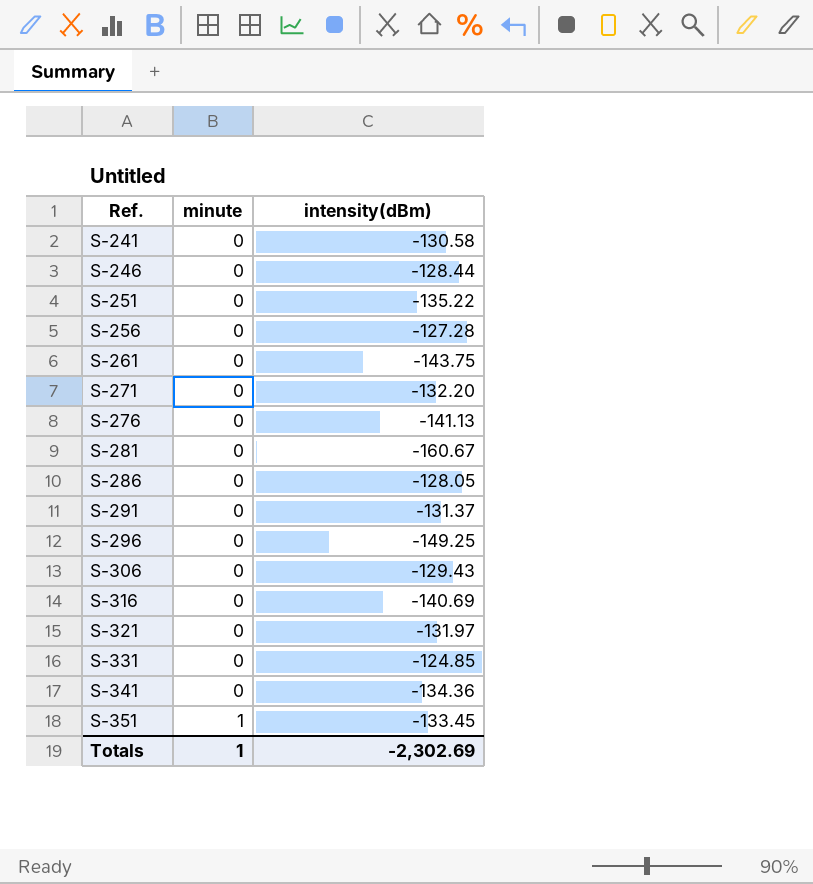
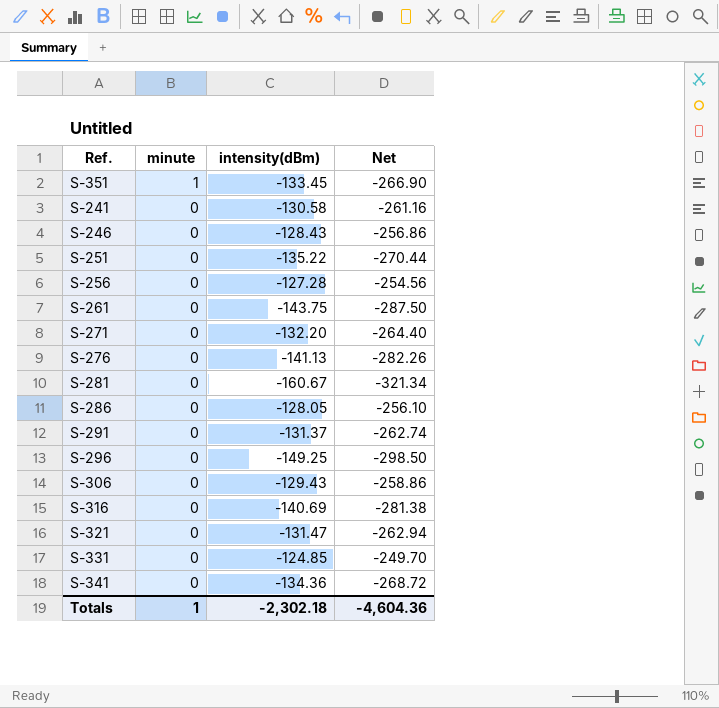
row order: Ref. ascending -> minute descending
column Net | formula: none -> [intensity(dBm)] * 2
S-246 | intensity(dBm): -128.44 -> -128.43
S-321 | intensity(dBm): -131.97 -> -131.47
Totals | intensity(dBm): -2,302.69 -> -2,302.18

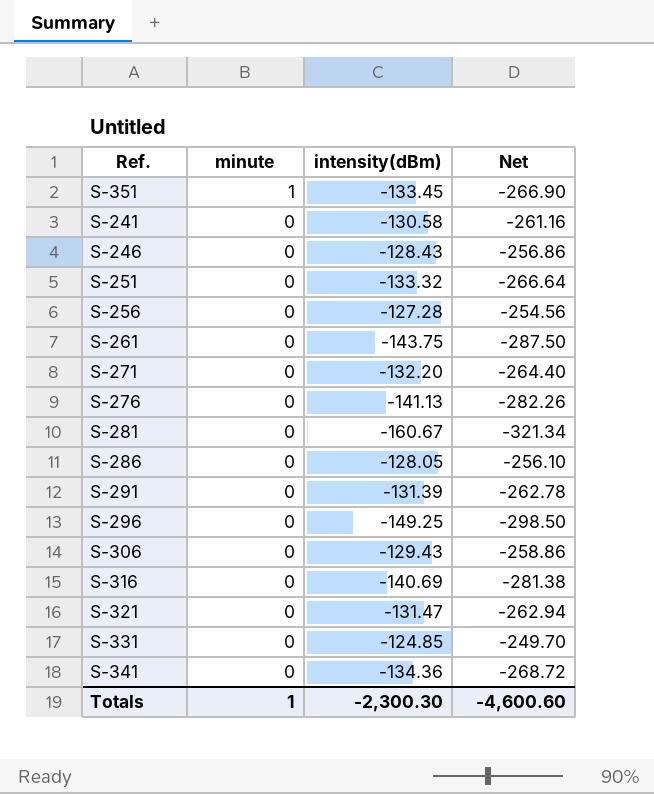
S-251 | intensity(dBm): -135.22 -> -133.32
S-251 | Net: -270.44 -> -266.64
S-291 | intensity(dBm): -131.37 -> -131.39
S-291 | Net: -262.74 -> -262.78
Totals | intensity(dBm): -2,302.18 -> -2,300.30
Totals | Net: -4,604.36 -> -4,600.60

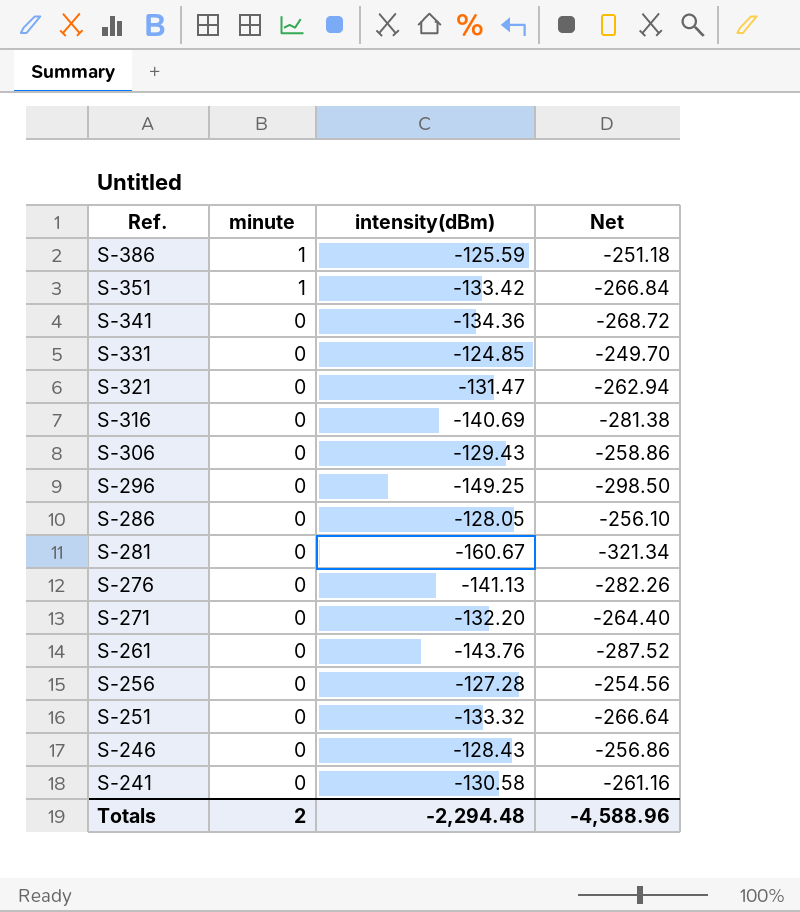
row order: minute descending -> Ref. descending
row S-291: 0 | -131.39 | -262.78 -> none
row S-386: none -> 1 | -125.59 | -251.18
S-351 | intensity(dBm): -133.45 -> -133.42
S-351 | Net: -266.90 -> -266.84
S-261 | intensity(dBm): -143.75 -> -143.76
S-261 | Net: -287.50 -> -287.52
Totals | minute: 1 -> 2
Totals | intensity(dBm): -2,300.30 -> -2,294.48
Totals | Net: -4,600.60 -> -4,588.96

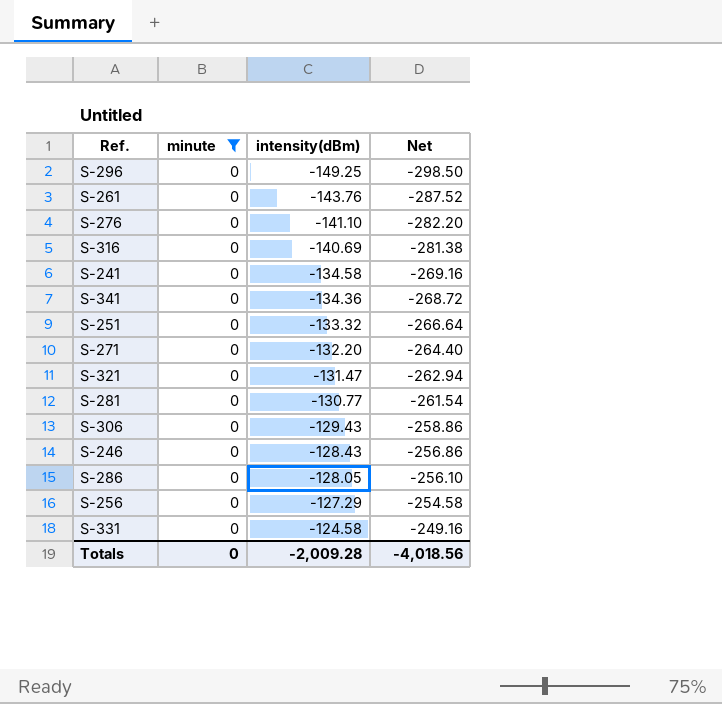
filter: none -> minute = 0
row order: Ref. descending -> intensity(dBm) ascending
S-276 | intensity(dBm): -141.13 -> -141.10
S-276 | Net: -282.26 -> -282.20
S-241 | intensity(dBm): -130.58 -> -134.58
S-241 | Net: -261.16 -> -269.16
S-281 | intensity(dBm): -160.67 -> -130.77
S-281 | Net: -321.34 -> -261.54
S-256 | intensity(dBm): -127.28 -> -127.29
S-256 | Net: -254.56 -> -254.58
S-331 | intensity(dBm): -124.85 -> -124.58
S-331 | Net: -249.70 -> -249.16
Totals | minute: 2 -> 0
Totals | intensity(dBm): -2,294.48 -> -2,009.28
Totals | Net: -4,588.96 -> -4,018.56

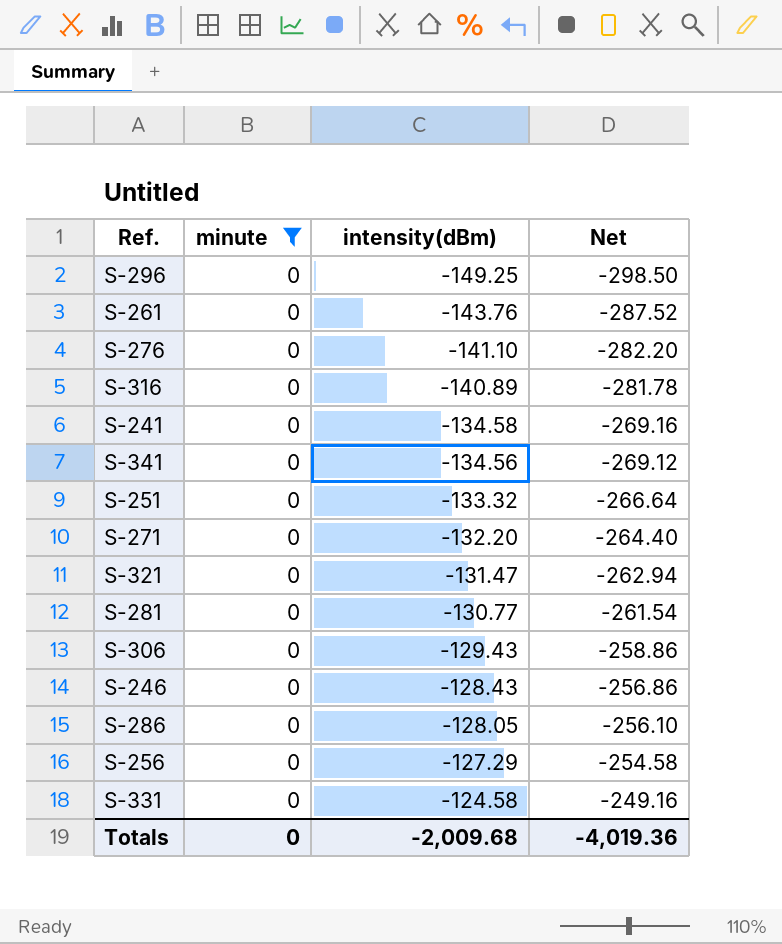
S-316 | intensity(dBm): -140.69 -> -140.89
S-316 | Net: -281.38 -> -281.78
S-341 | intensity(dBm): -134.36 -> -134.56
S-341 | Net: -268.72 -> -269.12
Totals | intensity(dBm): -2,009.28 -> -2,009.68
Totals | Net: -4,018.56 -> -4,019.36

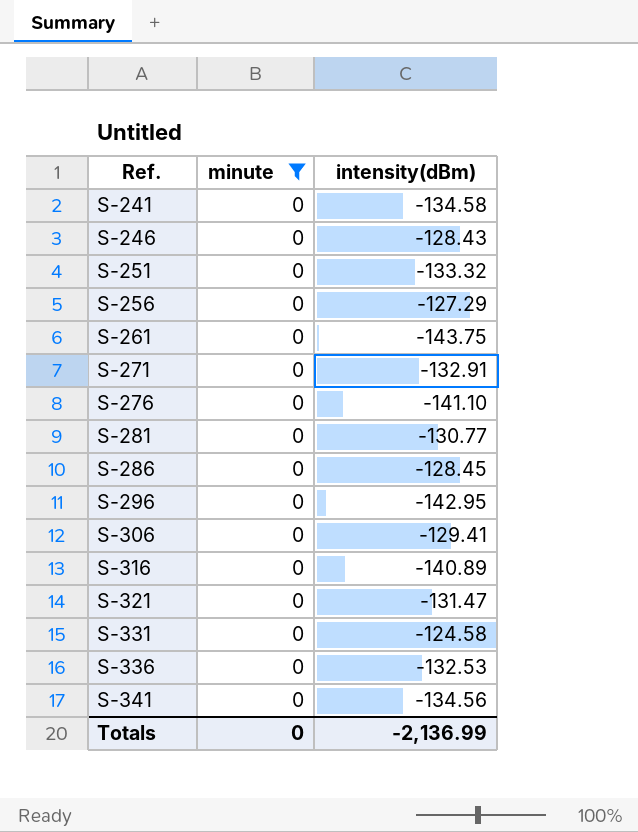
row order: intensity(dBm) ascending -> Ref. ascending
column Net | formula: [intensity(dBm)] * 2 -> none
S-261 | intensity(dBm): -143.76 -> -143.75
S-271 | intensity(dBm): -132.20 -> -132.91
S-286 | intensity(dBm): -128.05 -> -128.45
S-296 | intensity(dBm): -149.25 -> -142.95
S-306 | intensity(dBm): -129.43 -> -129.41
row S-336: none -> 0 | -132.53
Totals | intensity(dBm): -2,009.68 -> -2,136.99

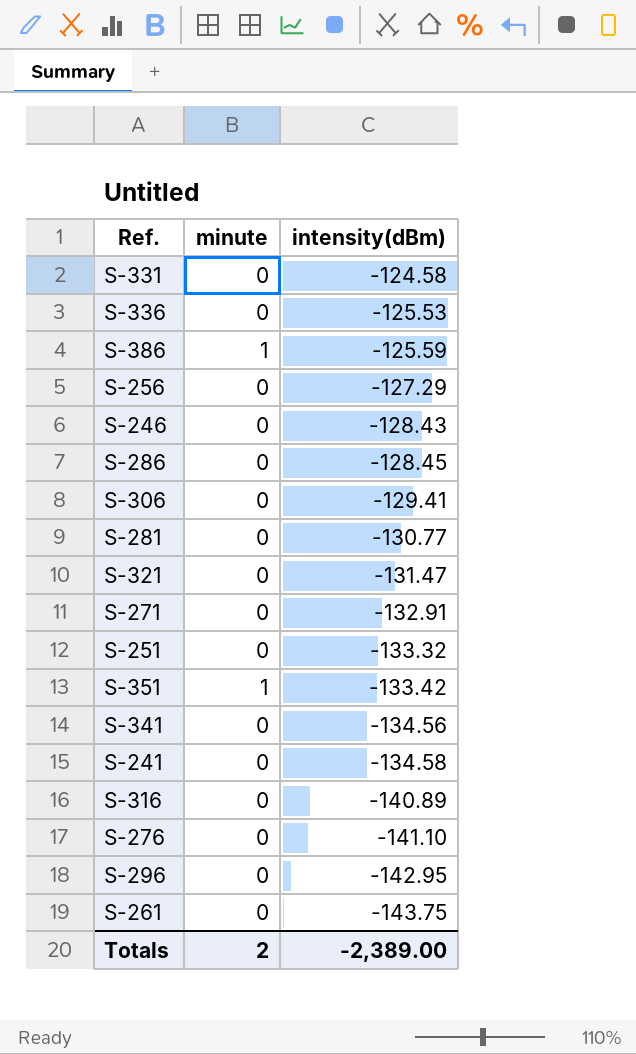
filter: minute = 0 -> none
row order: Ref. ascending -> intensity(dBm) descending
S-336 | intensity(dBm): -132.53 -> -125.53
Totals | minute: 0 -> 2
Totals | intensity(dBm): -2,136.99 -> -2,389.00

